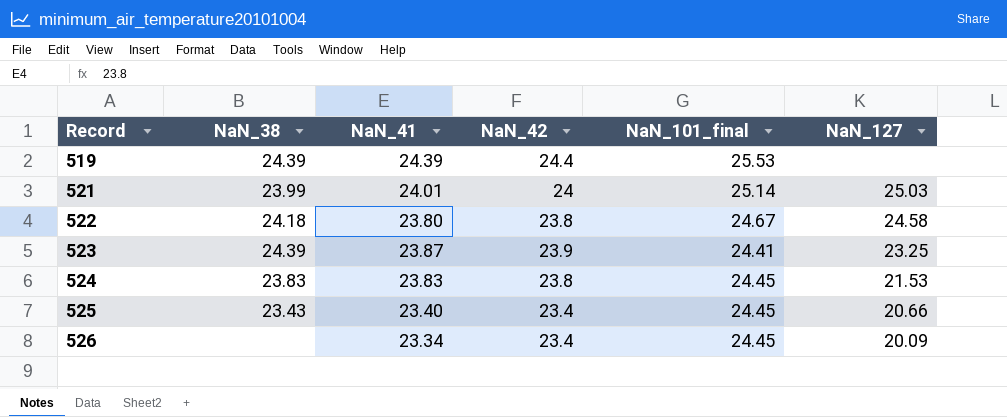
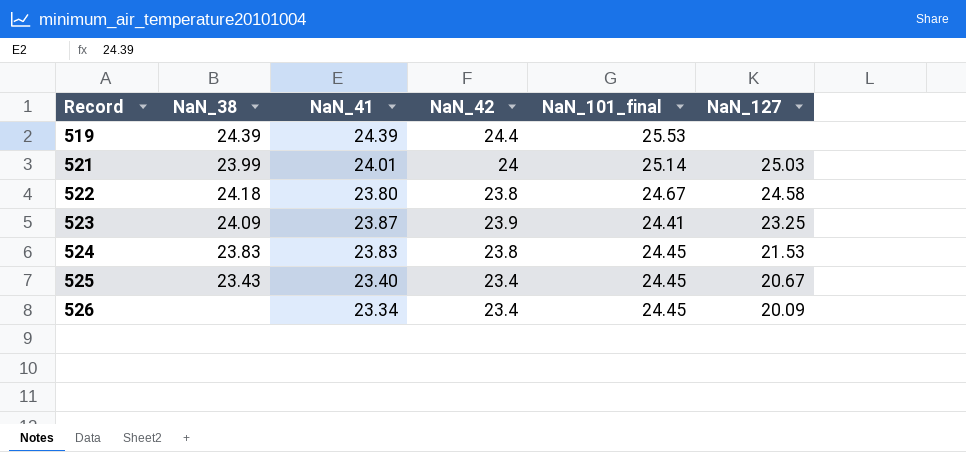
523 | NaN_38: 24.39 -> 24.09
525 | NaN_127: 20.66 -> 20.67

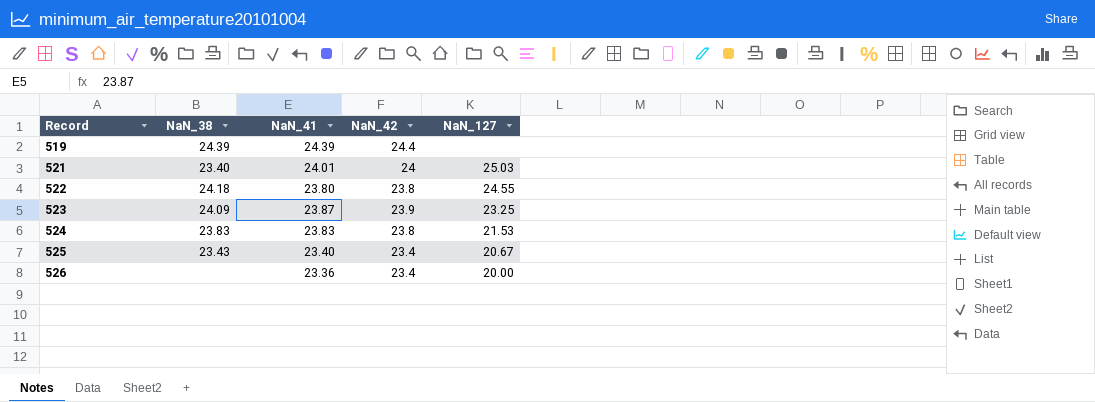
column NaN_101_final | position: 5 -> none
521 | NaN_38: 23.99 -> 23.40
522 | NaN_127: 24.58 -> 24.55
526 | NaN_41: 23.34 -> 23.36
526 | NaN_127: 20.09 -> 20.00

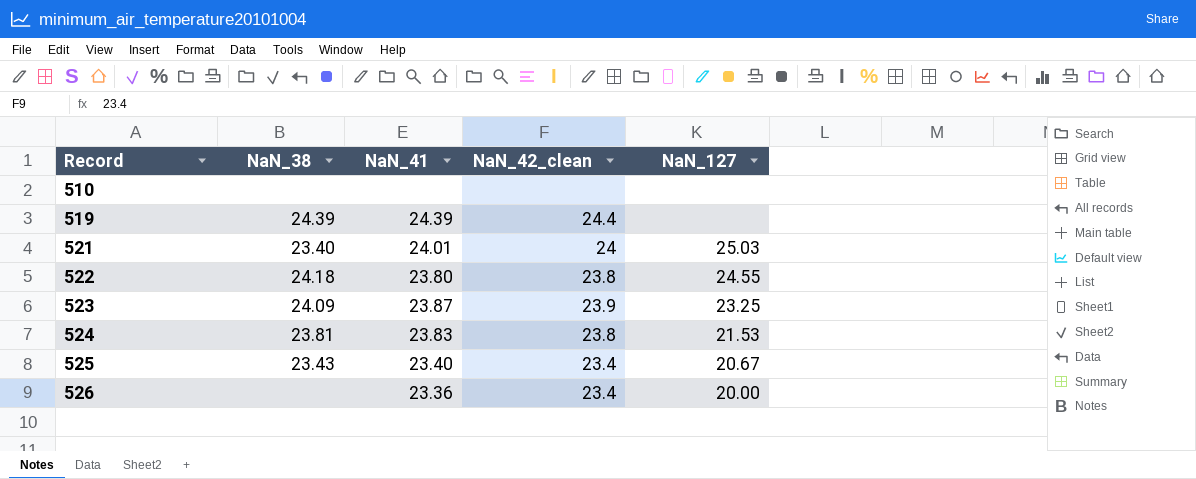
column name: NaN_42 -> NaN_42_clean
row 510: none -> none | none | none | none
524 | NaN_38: 23.83 -> 23.81

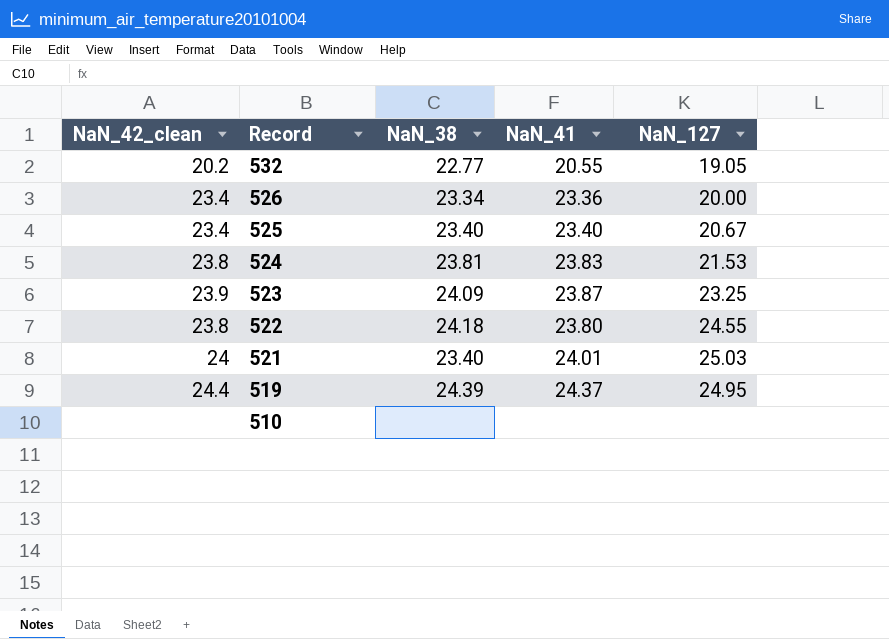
row order: Record ascending -> Record descending
column NaN_42_clean | position: 4 -> 1
row 532: none -> 20.2 | 22.77 | 20.55 | 19.05
526 | NaN_38: none -> 23.34
525 | NaN_38: 23.43 -> 23.40
519 | NaN_41: 24.39 -> 24.37
519 | NaN_127: none -> 24.95

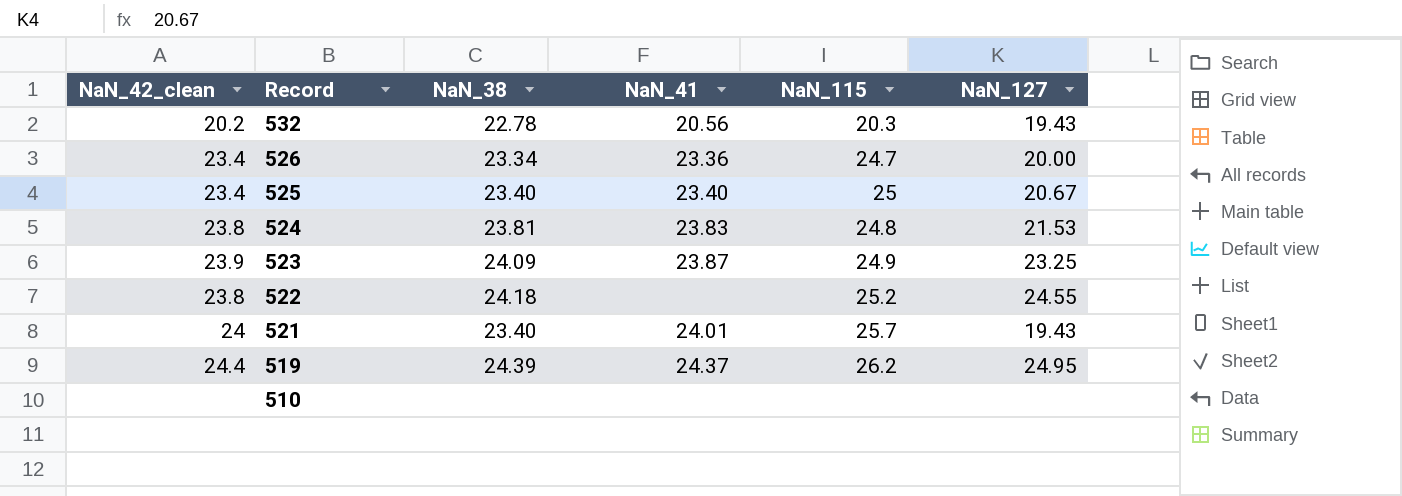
column NaN_115 | position: none -> 5
532 | NaN_38: 22.77 -> 22.78
532 | NaN_41: 20.55 -> 20.56
532 | NaN_127: 19.05 -> 19.43
522 | NaN_41: 23.80 -> none
521 | NaN_127: 25.03 -> 19.43

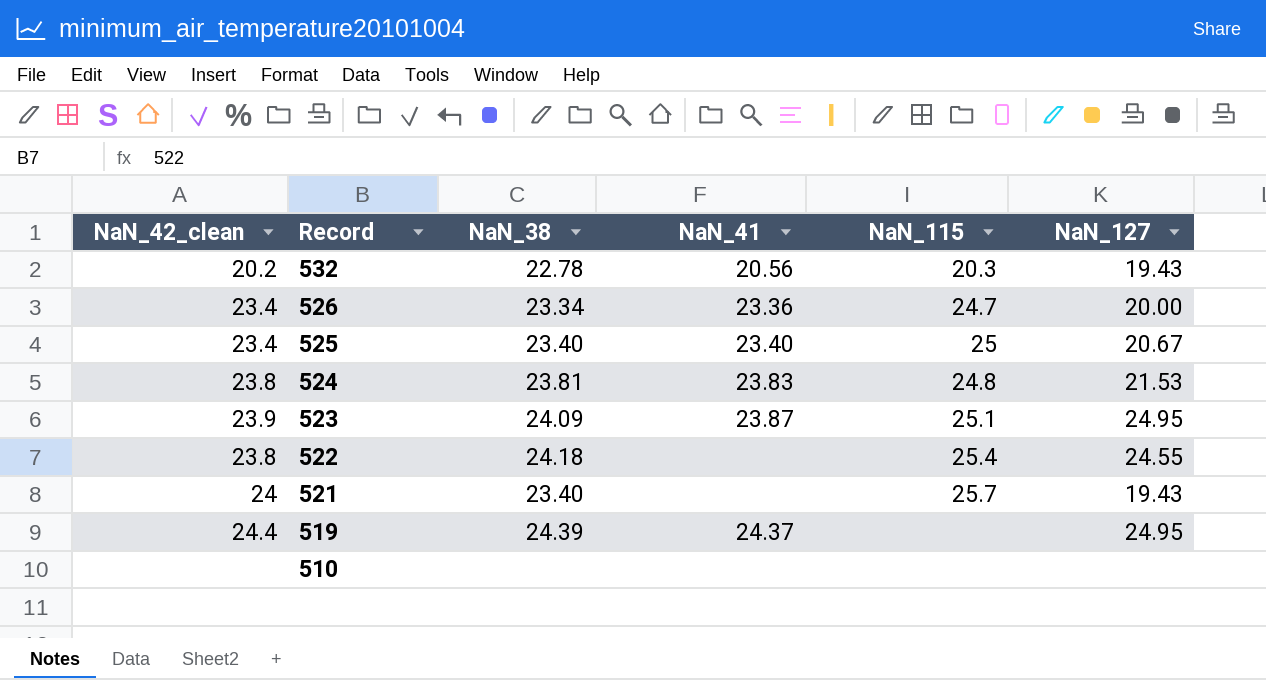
523 | NaN_115: 24.9 -> 25.1
523 | NaN_127: 23.25 -> 24.95
522 | NaN_115: 25.2 -> 25.4
521 | NaN_41: 24.01 -> none
519 | NaN_115: 26.2 -> none

